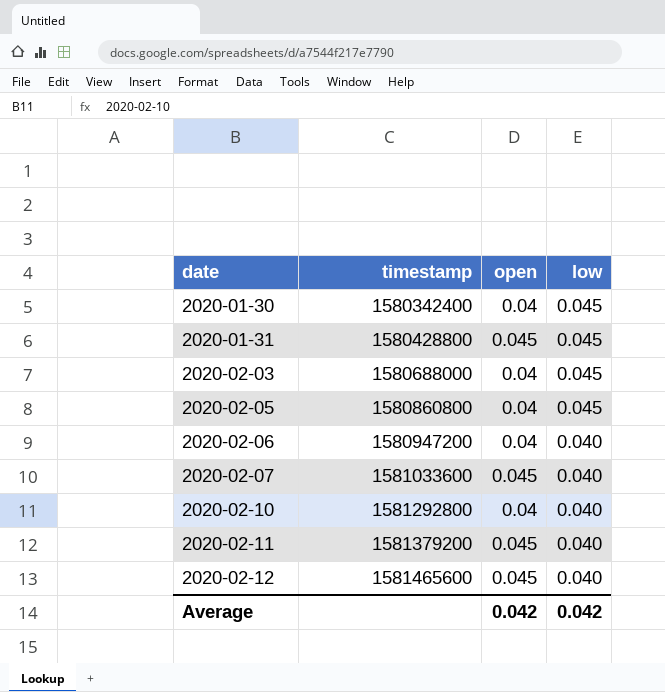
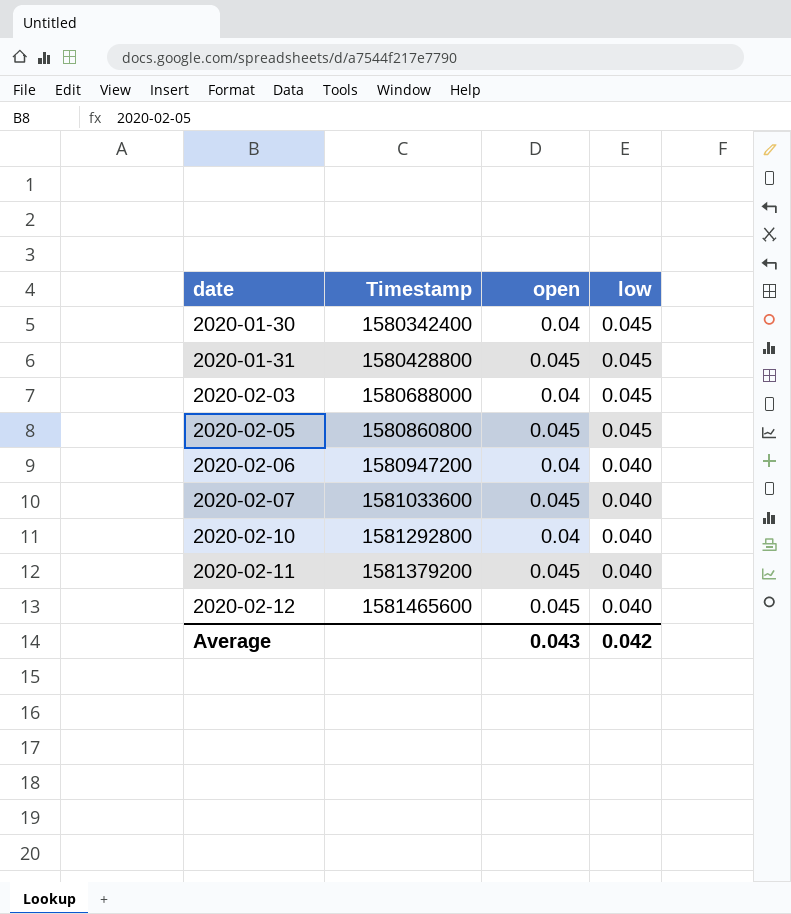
column name: timestamp -> Timestamp
2020-02-05 | open: 0.04 -> 0.045
Average | open: 0.042 -> 0.043

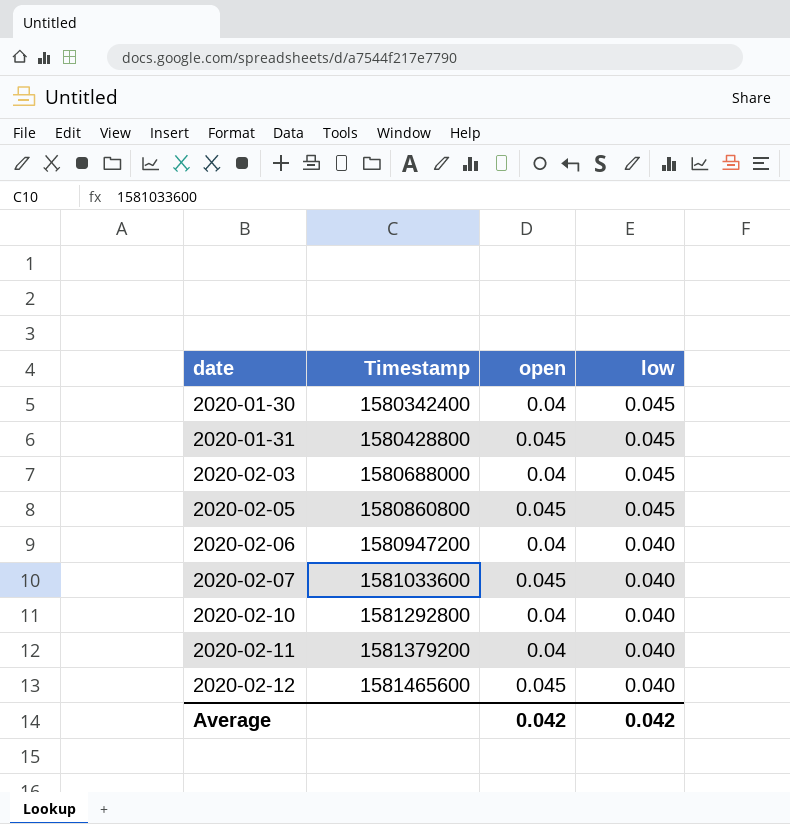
2020-02-11 | open: 0.045 -> 0.04
Average | open: 0.043 -> 0.042

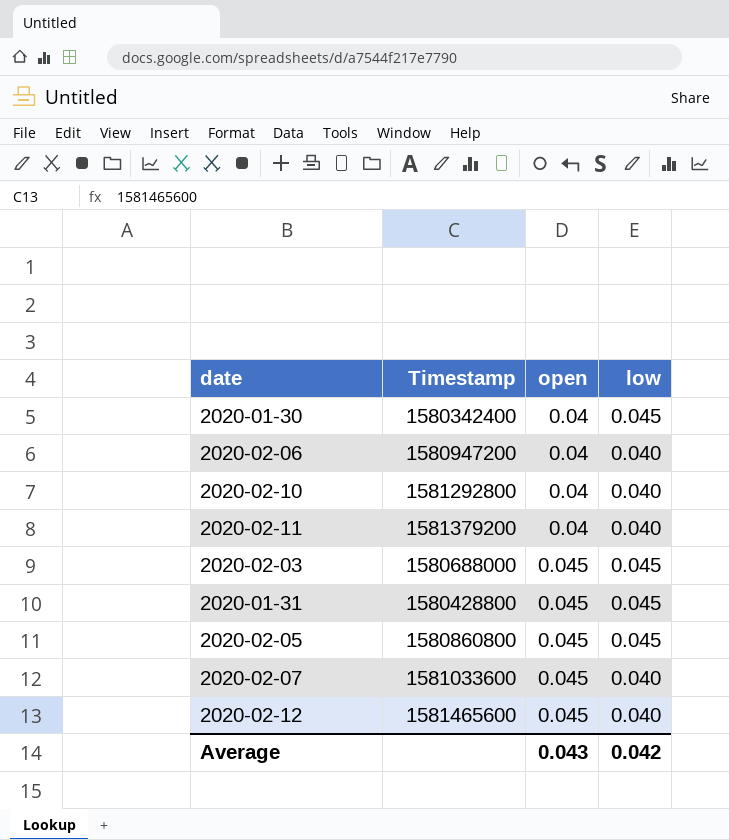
row order: date ascending -> open ascending
2020-02-03 | open: 0.04 -> 0.045
Average | open: 0.042 -> 0.043

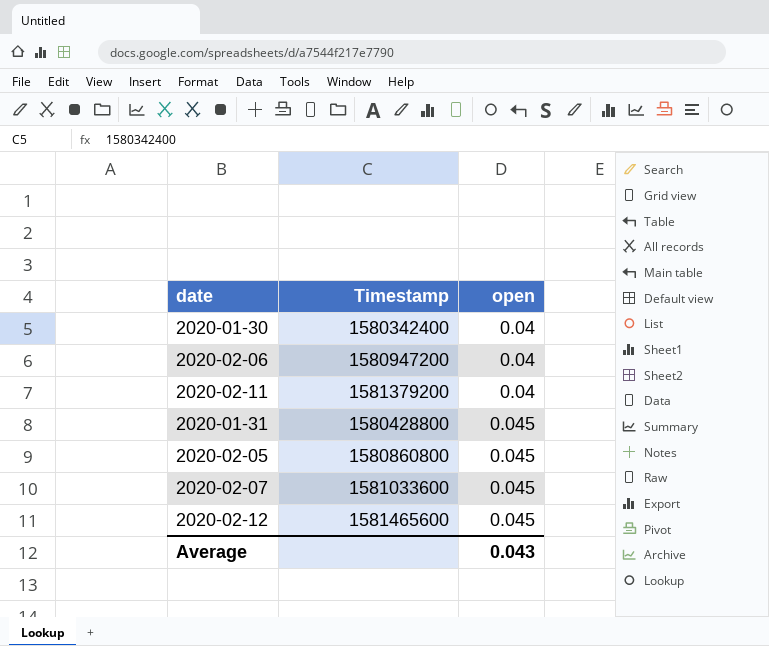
column low | position: 4 -> none
row 2020-02-10: 1581292800 | 0.04 | 0.040 -> none
row 2020-02-03: 1580688000 | 0.045 | 0.045 -> none

